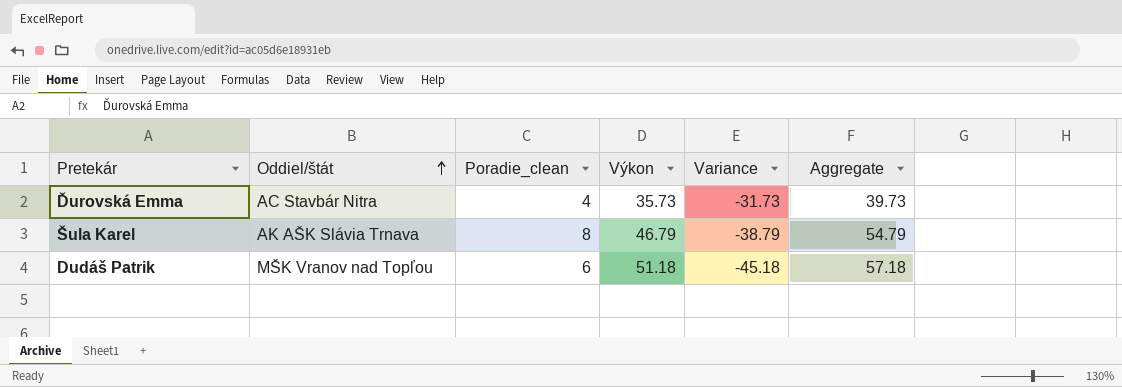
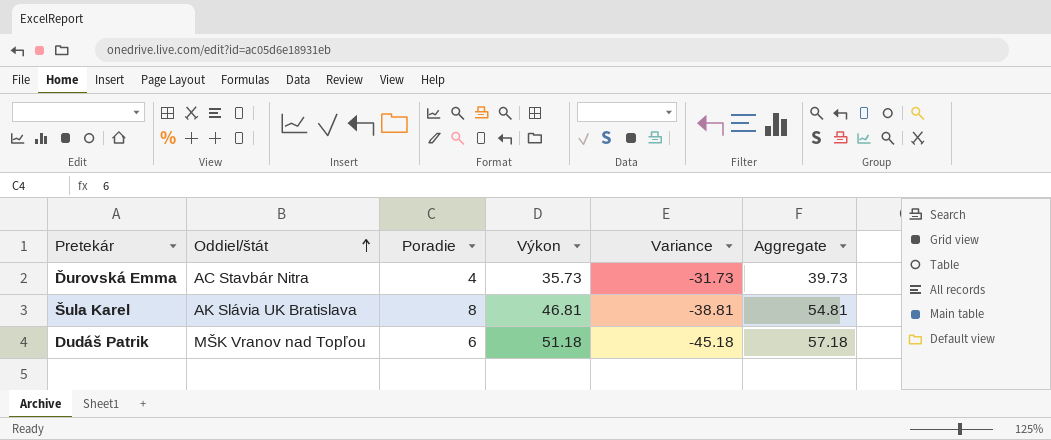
column name: Poradie_clean -> Poradie
Šula Karel | Oddiel/štát: AK AŠK Slávia Trnava -> AK Slávia UK Bratislava
Šula Karel | Výkon: 46.79 -> 46.81
Šula Karel | Variance: -38.79 -> -38.81
Šula Karel | Aggregate: 54.79 -> 54.81

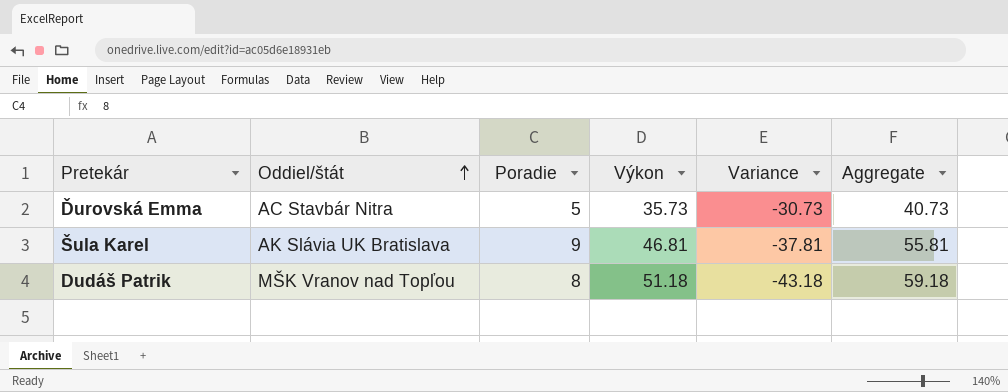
Ďurovská Emma | Poradie: 4 -> 5
Ďurovská Emma | Variance: -31.73 -> -30.73
Ďurovská Emma | Aggregate: 39.73 -> 40.73
Šula Karel | Poradie: 8 -> 9
Šula Karel | Variance: -38.81 -> -37.81
Šula Karel | Aggregate: 54.81 -> 55.81
Dudáš Patrik | Poradie: 6 -> 8
Dudáš Patrik | Variance: -45.18 -> -43.18
Dudáš Patrik | Aggregate: 57.18 -> 59.18

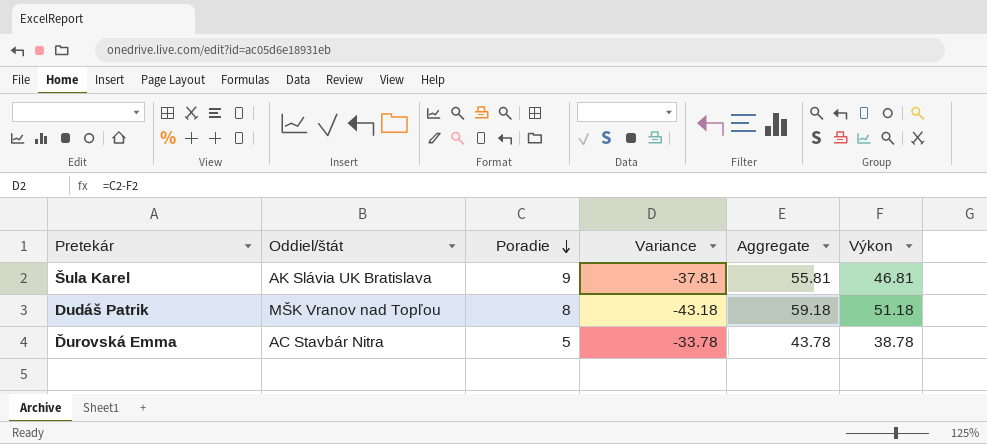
row order: Oddiel/štát ascending -> Poradie descending
column Výkon | position: 4 -> 6
Ďurovská Emma | Variance: -30.73 -> -33.78
Ďurovská Emma | Aggregate: 40.73 -> 43.78
Ďurovská Emma | Výkon: 35.73 -> 38.78

